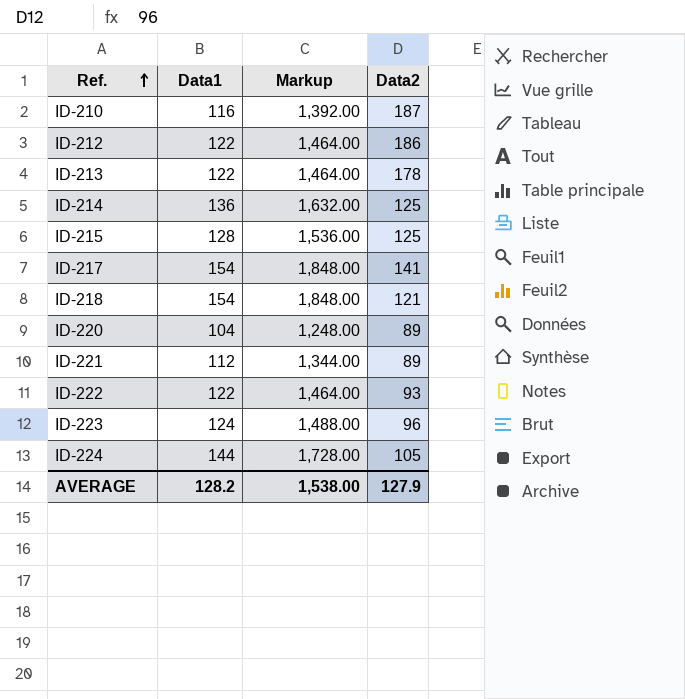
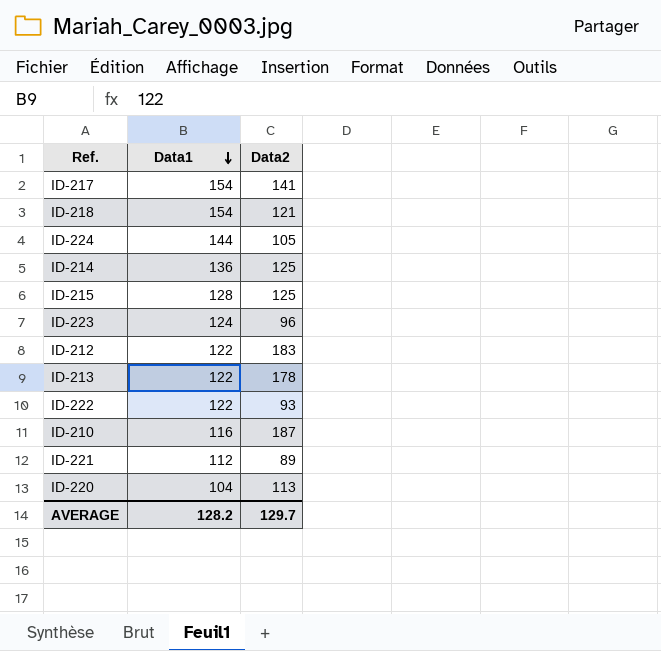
row order: Ref. ascending -> Data1 descending
column Markup | formula: [Data1] * 12 -> none
ID-212 | Data2: 186 -> 183
ID-220 | Data2: 89 -> 113
AVERAGE | Data2: 127.9 -> 129.7

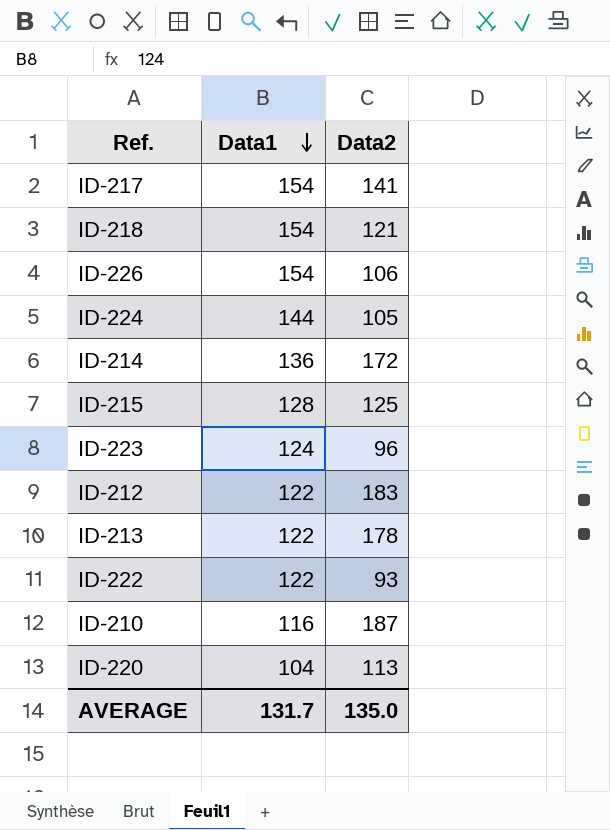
row ID-221: 112 | 89 -> none
row ID-226: none -> 154 | 106
ID-214 | Data2: 125 -> 172
AVERAGE | Data1: 128.2 -> 131.7
AVERAGE | Data2: 129.7 -> 135.0

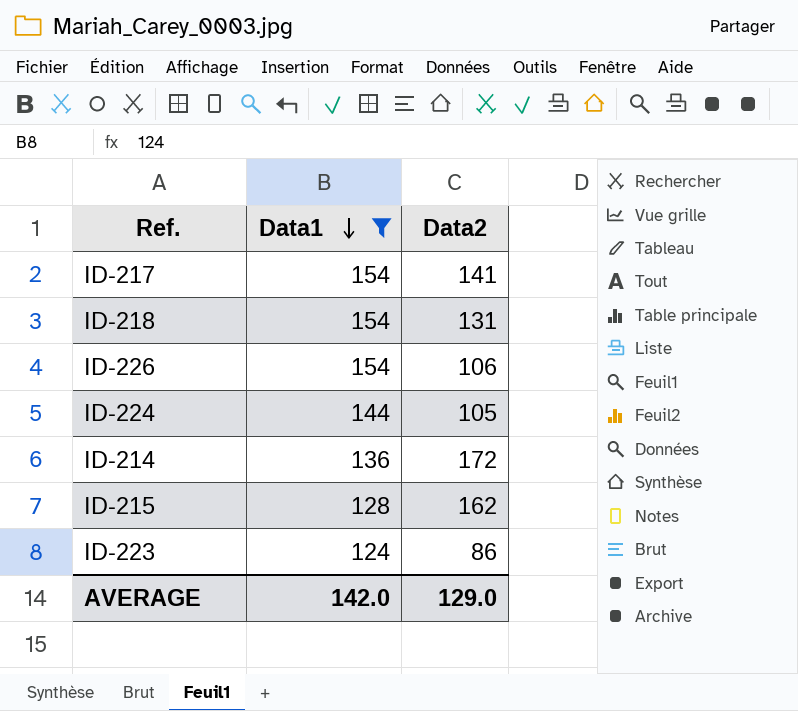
filter: none -> Data1 >= 124
ID-218 | Data2: 121 -> 131
ID-215 | Data2: 125 -> 162
ID-223 | Data2: 96 -> 86
AVERAGE | Data1: 131.7 -> 142.0
AVERAGE | Data2: 135.0 -> 129.0

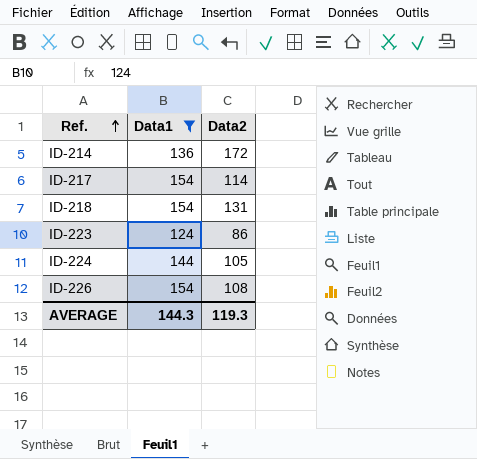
row order: Data1 descending -> Ref. ascending
row ID-215: 128 | 162 -> none
ID-217 | Data2: 141 -> 114
ID-226 | Data2: 106 -> 108
AVERAGE | Data1: 142.0 -> 144.3
AVERAGE | Data2: 129.0 -> 119.3

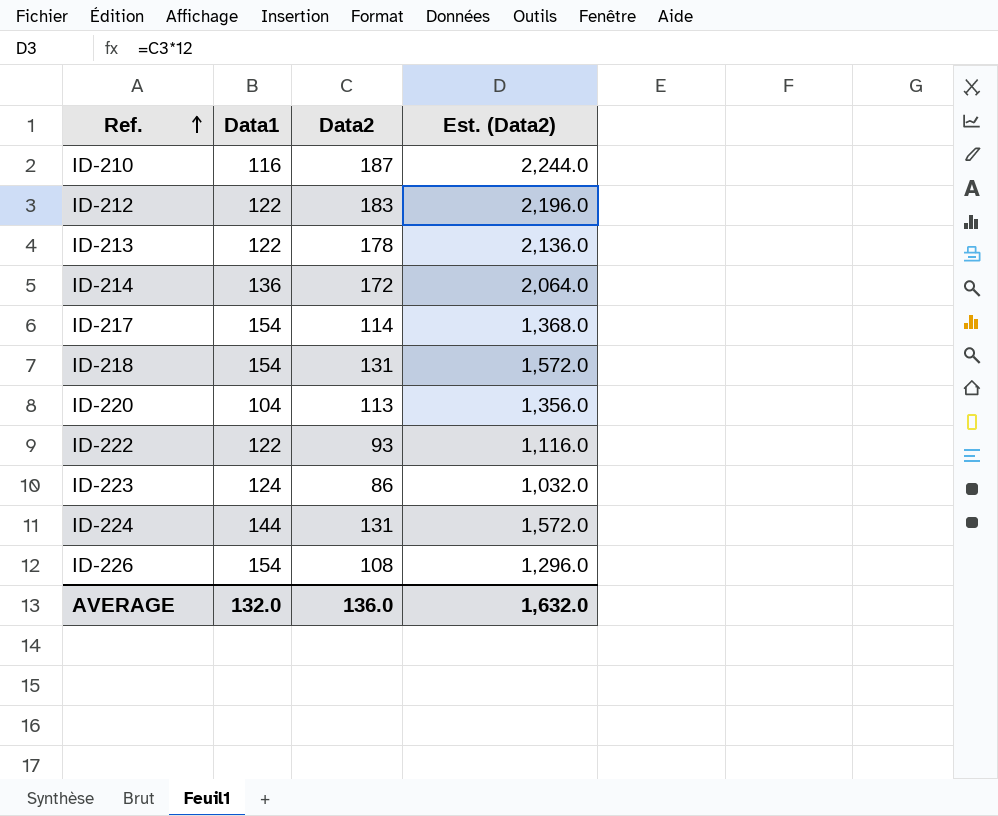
filter: Data1 >= 124 -> none
column Est. (Data2) | formula: none -> [Data2] * 12
ID-224 | Data2: 105 -> 131
AVERAGE | Data1: 144.3 -> 132.0
AVERAGE | Data2: 119.3 -> 136.0

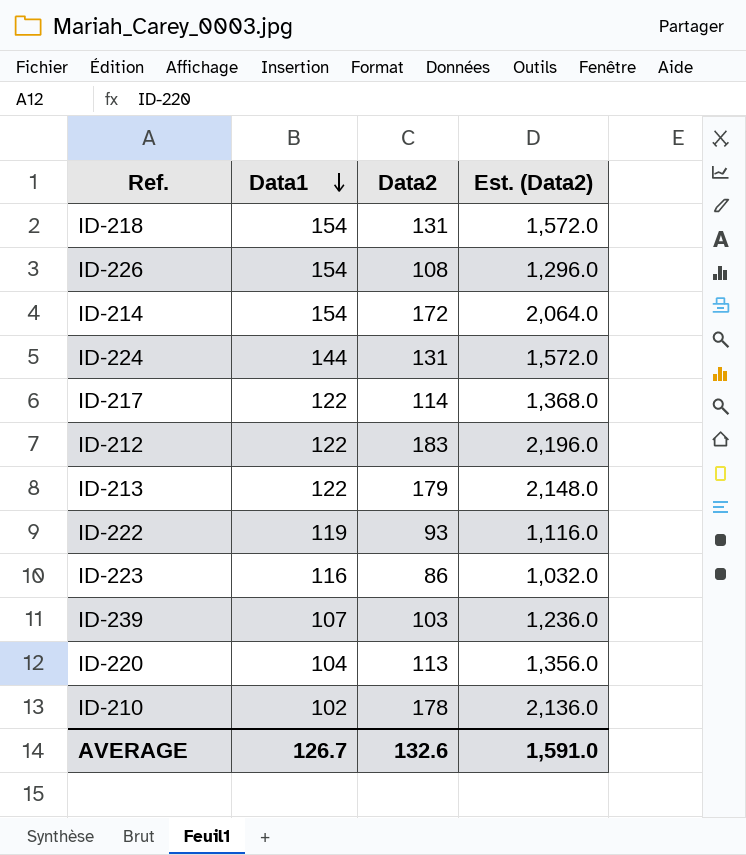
row order: Ref. ascending -> Data1 descending
ID-214 | Data1: 136 -> 154
ID-217 | Data1: 154 -> 122
ID-213 | Data2: 178 -> 179
ID-213 | Est. (Data2): 2,136.0 -> 2,148.0
ID-222 | Data1: 122 -> 119
ID-223 | Data1: 124 -> 116
row ID-239: none -> 107 | 103 | 1,236.0
ID-210 | Data1: 116 -> 102
ID-210 | Data2: 187 -> 178
ID-210 | Est. (Data2): 2,244.0 -> 2,136.0
AVERAGE | Data1: 132.0 -> 126.7
AVERAGE | Data2: 136.0 -> 132.6
AVERAGE | Est. (Data2): 1,632.0 -> 1,591.0

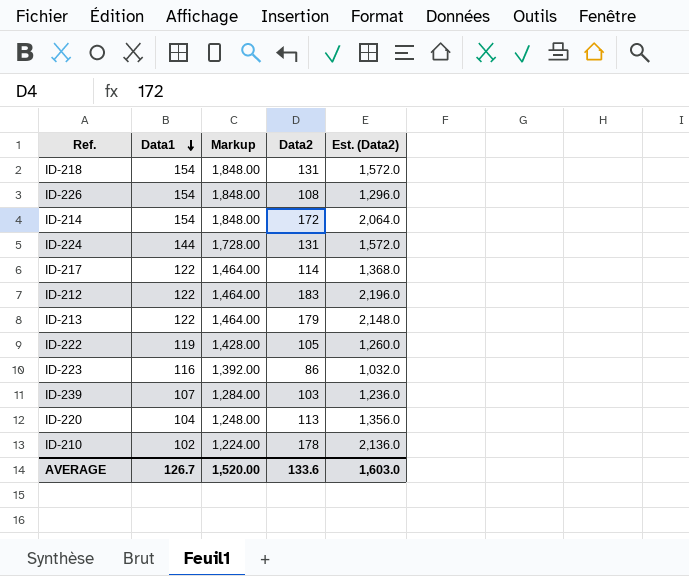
column Markup | formula: none -> [Data1] * 12
ID-222 | Data2: 93 -> 105
ID-222 | Est. (Data2): 1,116.0 -> 1,260.0
AVERAGE | Data2: 132.6 -> 133.6
AVERAGE | Est. (Data2): 1,591.0 -> 1,603.0

